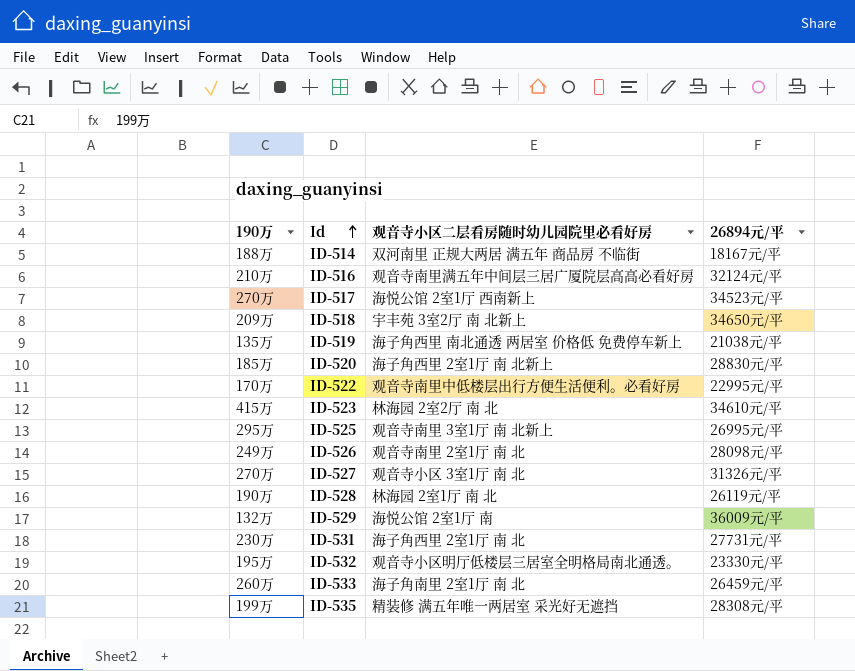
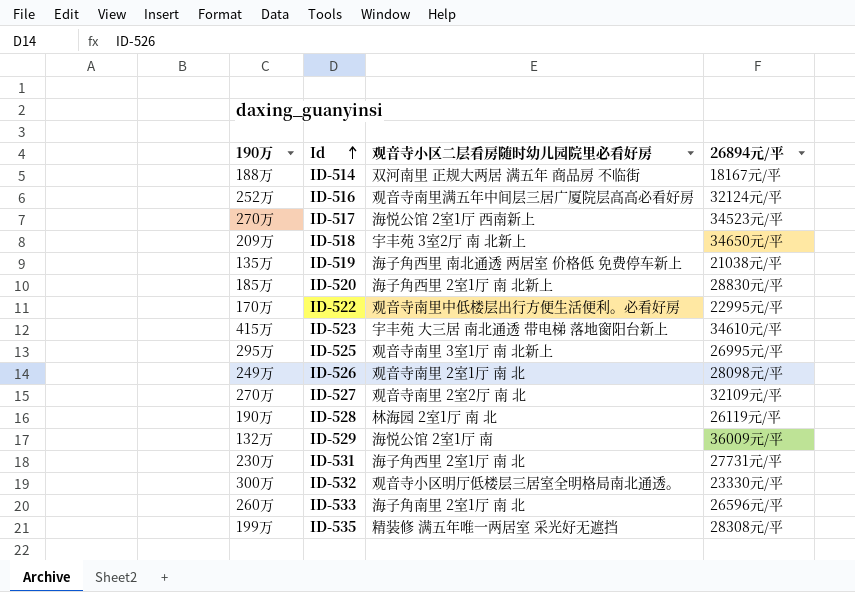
ID-516 | 190万: 210万 -> 252万
ID-523 | 观音寺小区二层看房随时幼儿园院里必看好房: 林海园 2室2厅 南 北 -> 宇丰苑 大三居 南北通透 带电梯 落地窗阳台新上
ID-527 | 观音寺小区二层看房随时幼儿园院里必看好房: 观音寺小区 3室1厅 南 北 -> 观音寺南里 2室2厅 南 北
ID-527 | 26894元/平: 31326元/平 -> 32109元/平
ID-532 | 190万: 195万 -> 300万
ID-533 | 26894元/平: 26459元/平 -> 26596元/平

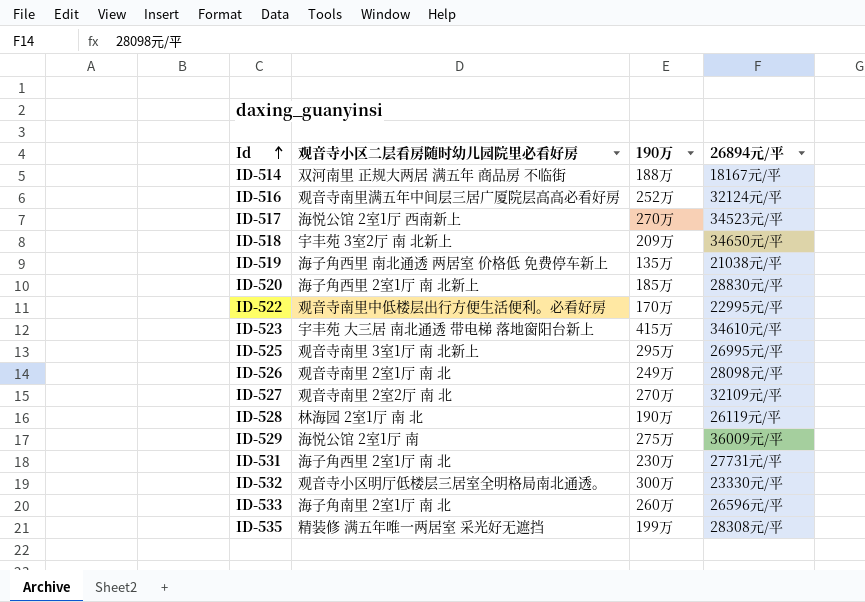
column 190万 | position: 1 -> 3
ID-529 | 190万: 132万 -> 275万

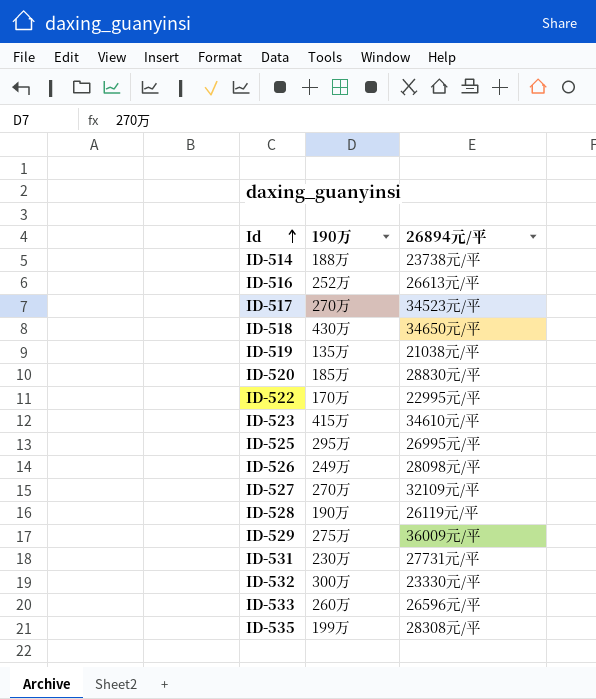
column 观音寺小区二层看房随时幼儿园院里必看好房 | position: 2 -> none
ID-514 | 26894元/平: 18167元/平 -> 23738元/平
ID-516 | 26894元/平: 32124元/平 -> 26613元/平
ID-518 | 190万: 209万 -> 430万

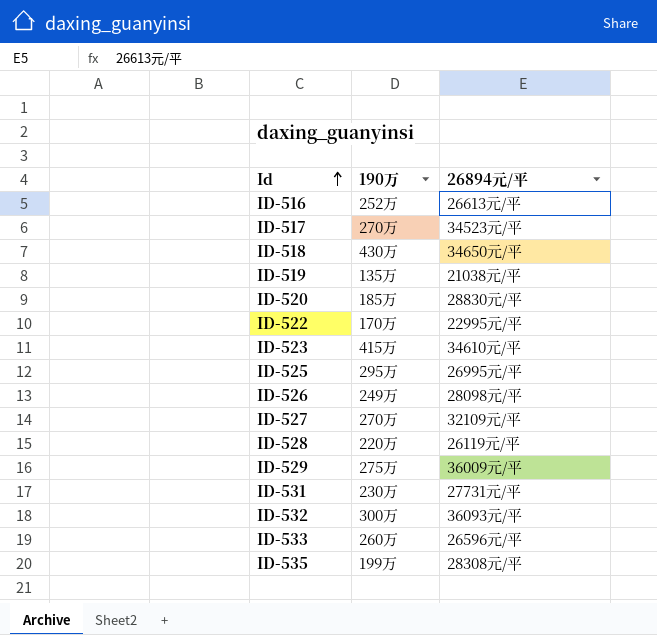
row ID-514: 188万 | 23738元/平 -> none
ID-528 | 190万: 190万 -> 220万
ID-532 | 26894元/平: 23330元/平 -> 36093元/平

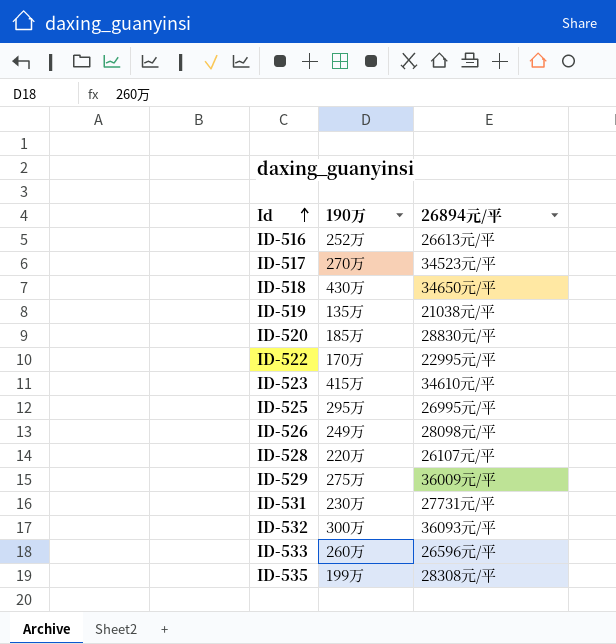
row ID-527: 270万 | 32109元/平 -> none
ID-528 | 26894元/平: 26119元/平 -> 26107元/平

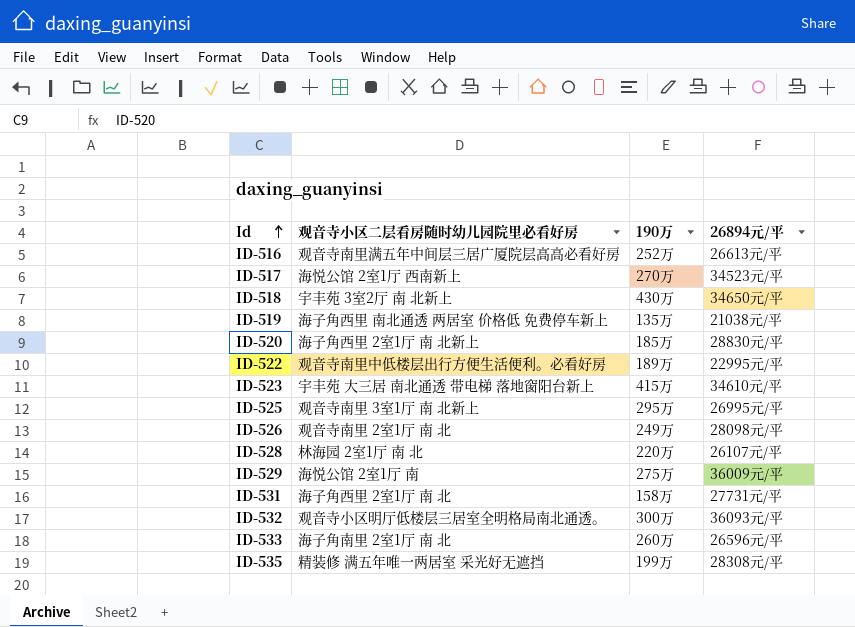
column 观音寺小区二层看房随时幼儿园院里必看好房 | position: none -> 2
ID-522 | 190万: 170万 -> 189万
ID-531 | 190万: 230万 -> 158万

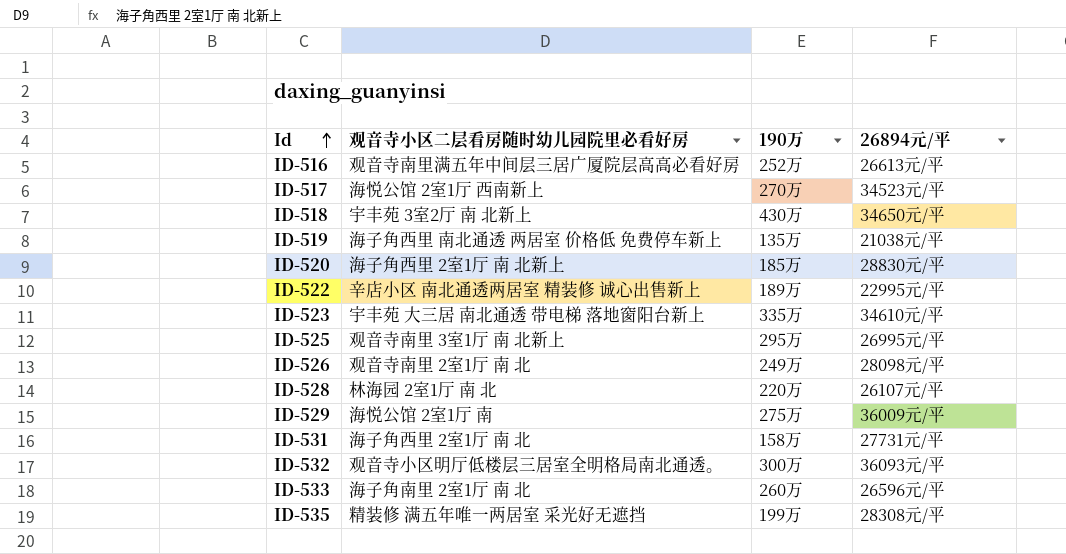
ID-522 | 观音寺小区二层看房随时幼儿园院里必看好房: 观音寺南里中低楼层出行方便生活便利。必看好房 -> 辛店小区 南北通透两居室 精装修 诚心出售新上
ID-523 | 190万: 415万 -> 335万

